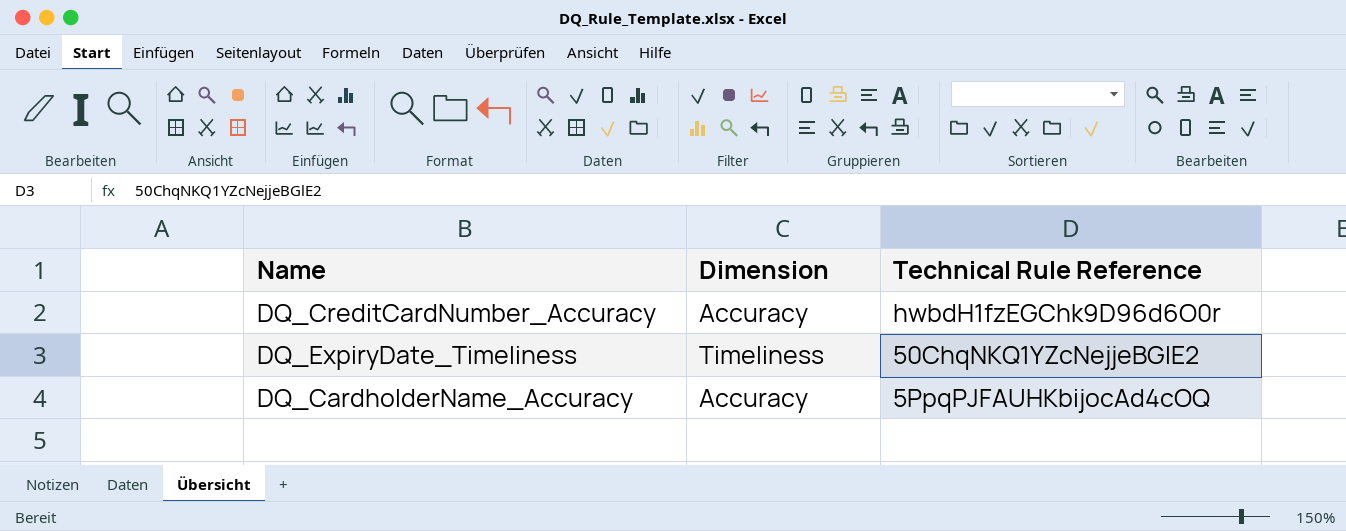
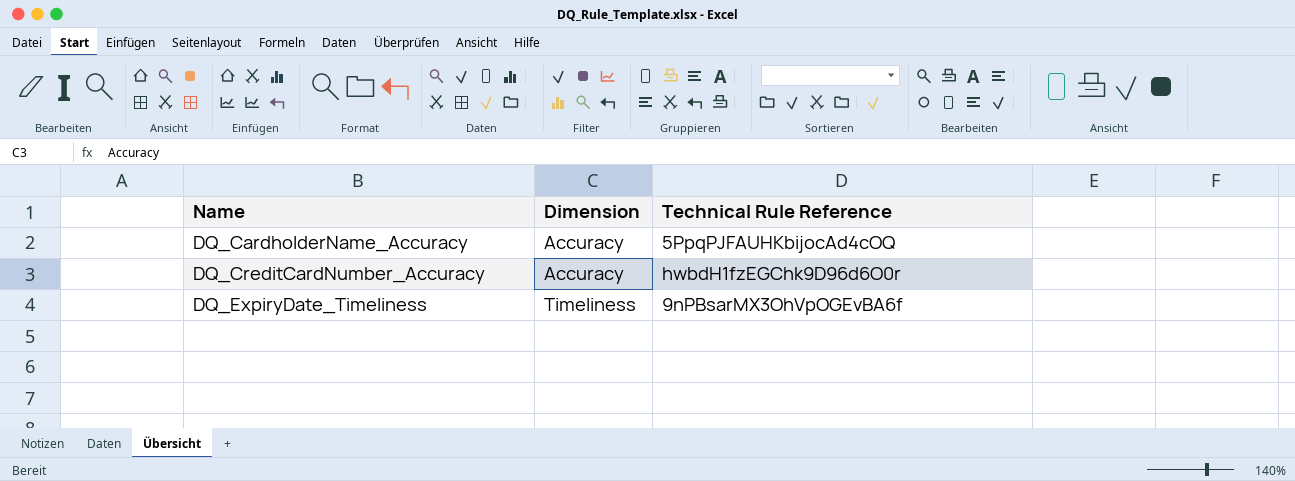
row order: Technical Rule Reference descending -> Name ascending
DQ_ExpiryDate_Timeliness | Technical Rule Reference: 50ChqNKQ1YZcNejjeBGlE2 -> 9nPBsarMX3OhVpOGEvBA6f

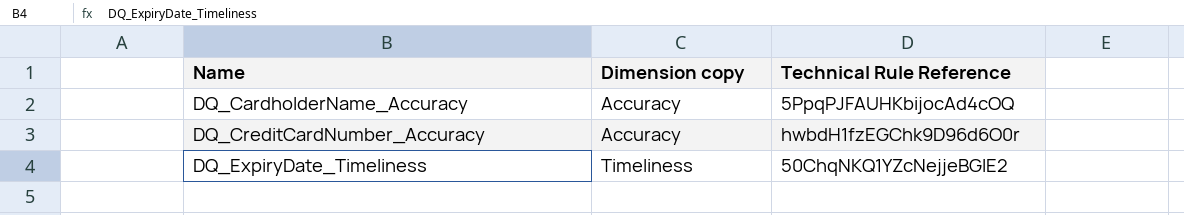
column name: Dimension -> Dimension copy
DQ_ExpiryDate_Timeliness | Technical Rule Reference: 9nPBsarMX3OhVpOGEvBA6f -> 50ChqNKQ1YZcNejjeBGlE2

